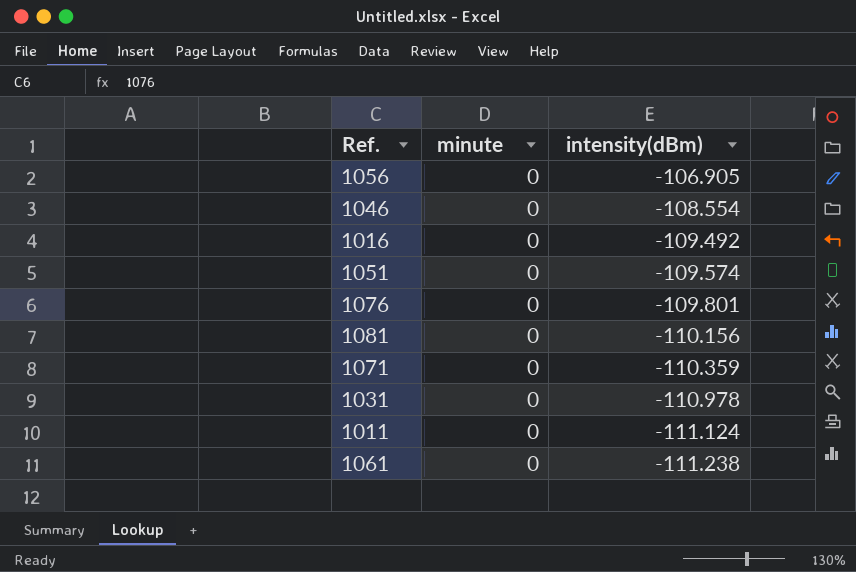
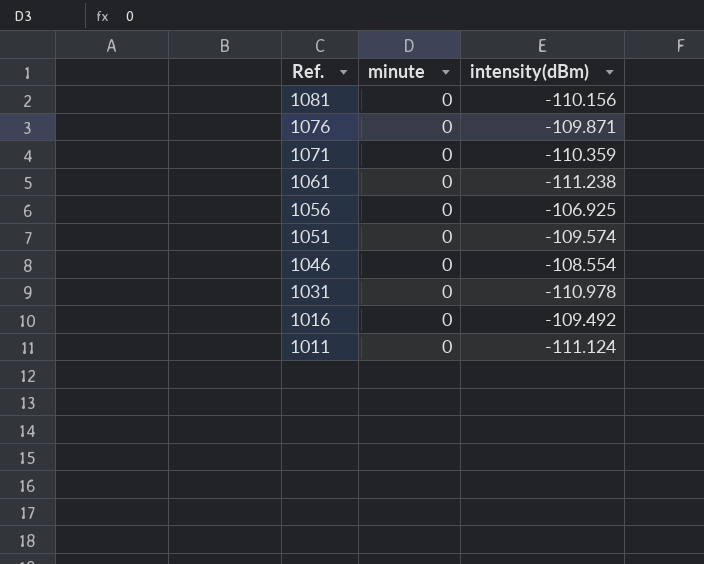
row order: intensity(dBm) descending -> Ref. descending
1076 | intensity(dBm): -109.801 -> -109.871
1056 | intensity(dBm): -106.905 -> -106.925

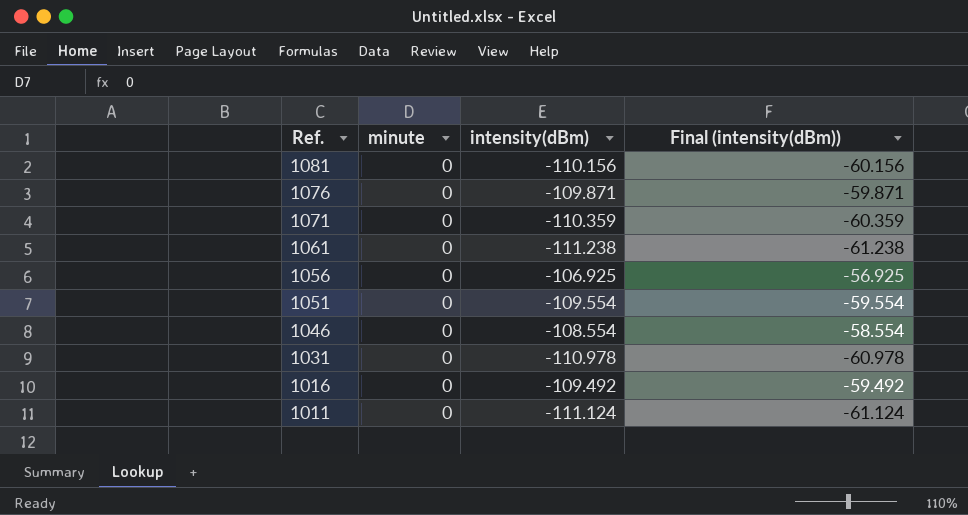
column Final (intensity(dBm)) | formula: none -> [intensity(dBm)] + 50
1051 | intensity(dBm): -109.574 -> -109.554

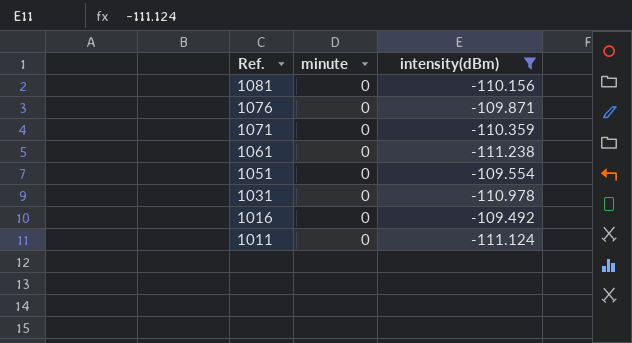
filter: none -> intensity(dBm) <= -109.492
column Final (intensity(dBm)) | formula: [intensity(dBm)] + 50 -> none

